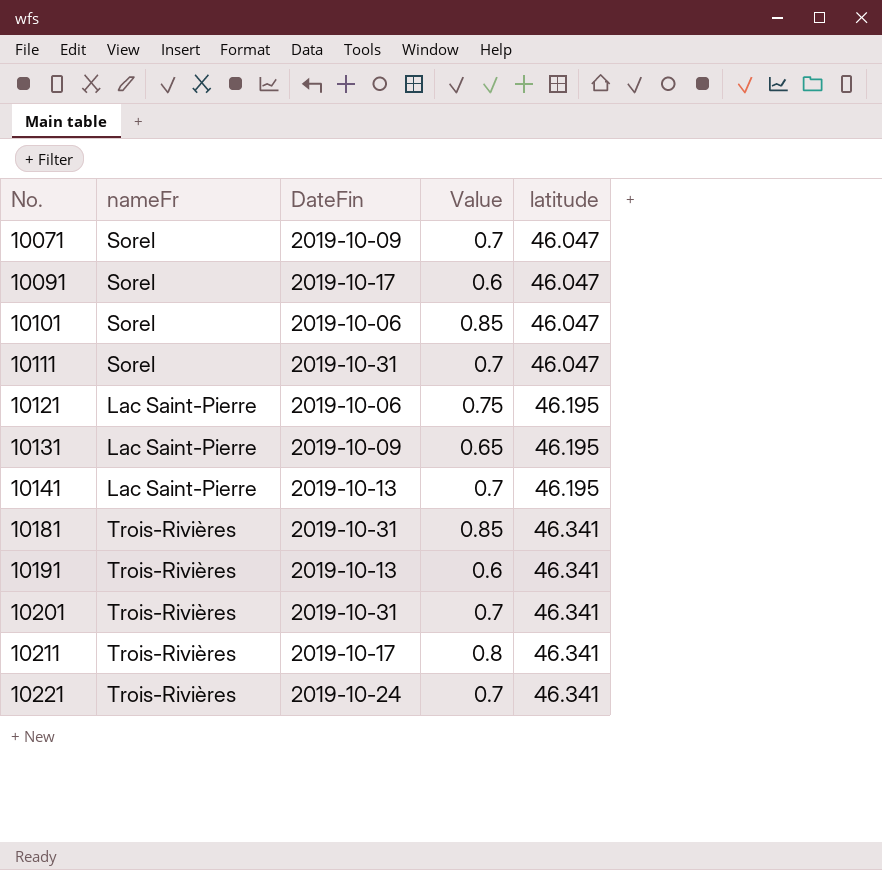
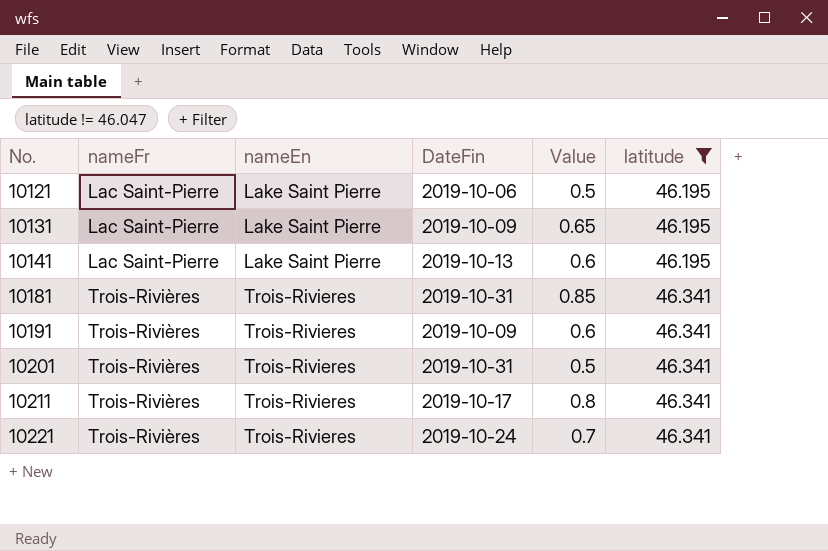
filter: none -> latitude != 46.047
column nameEn | position: none -> 3
10121 | Value: 0.75 -> 0.5
10141 | Value: 0.7 -> 0.6
10191 | DateFin: 2019-10-13 -> 2019-10-09
10201 | Value: 0.7 -> 0.5

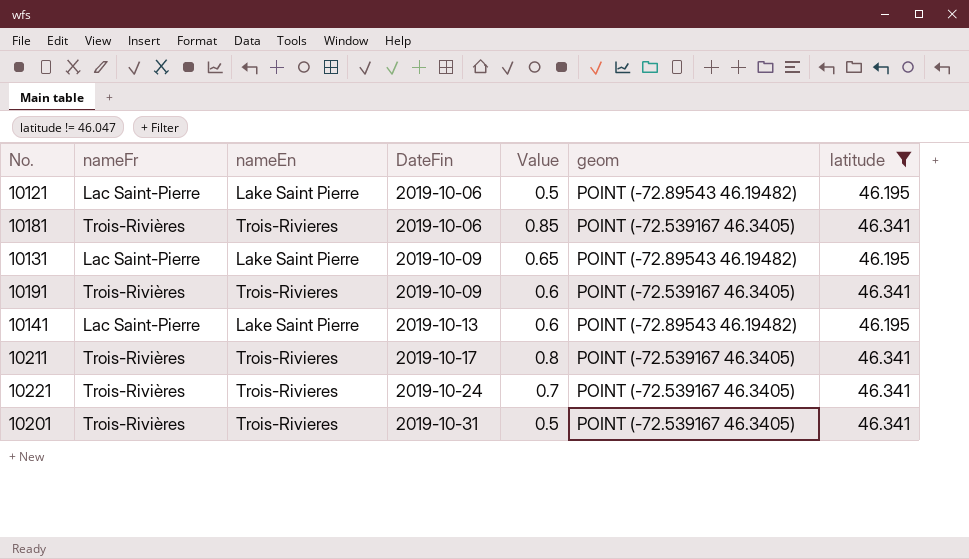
row order: No. ascending -> DateFin ascending
column geom | position: none -> 6
10181 | DateFin: 2019-10-31 -> 2019-10-06

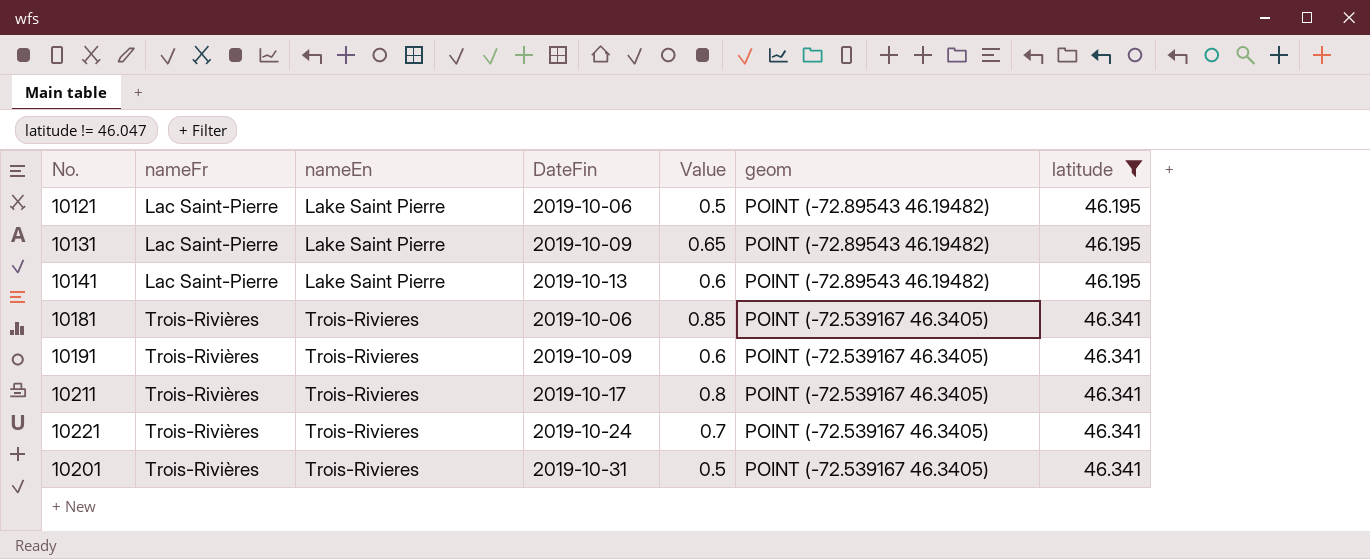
row order: DateFin ascending -> nameFr ascending

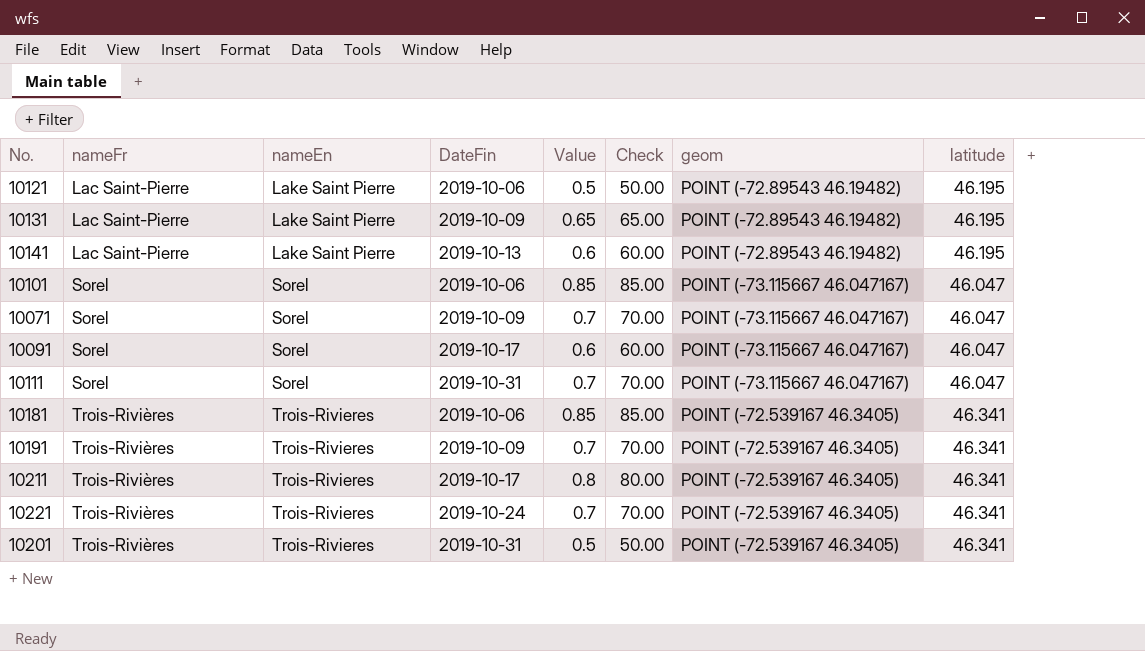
filter: latitude != 46.047 -> none
column Check | formula: none -> [Value] * 100
10191 | Value: 0.6 -> 0.7

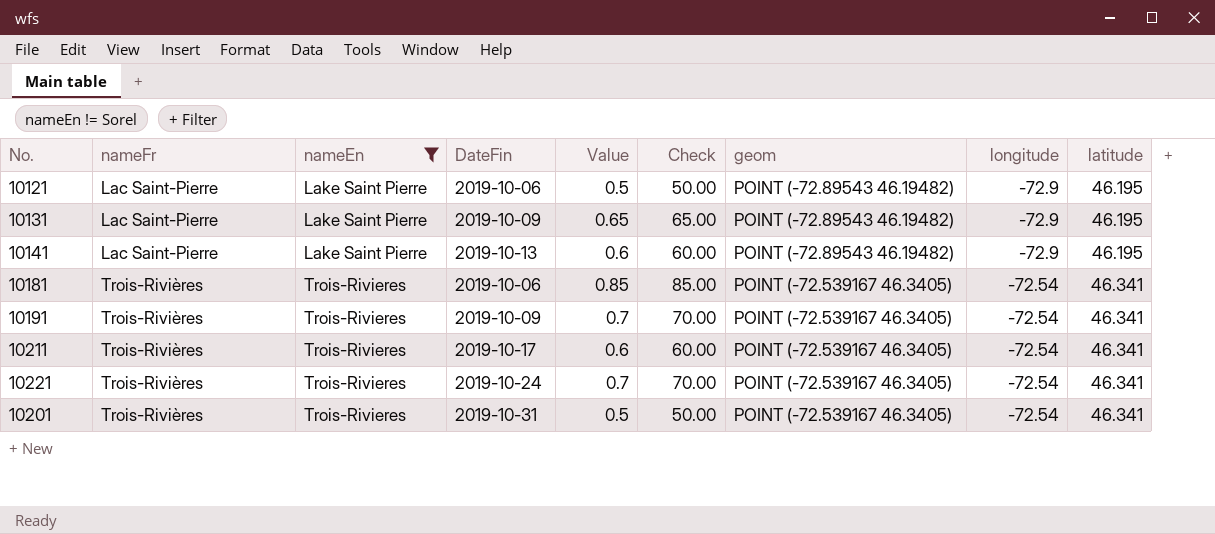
filter: none -> nameEn != Sorel
column longitude | position: none -> 8
10211 | Value: 0.8 -> 0.6
10211 | Check: 80.00 -> 60.00

